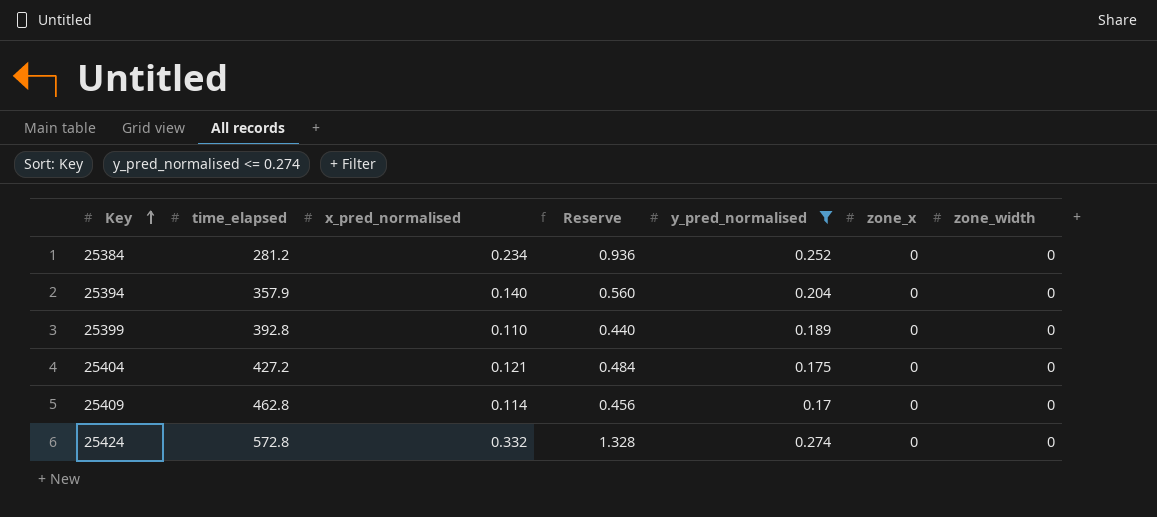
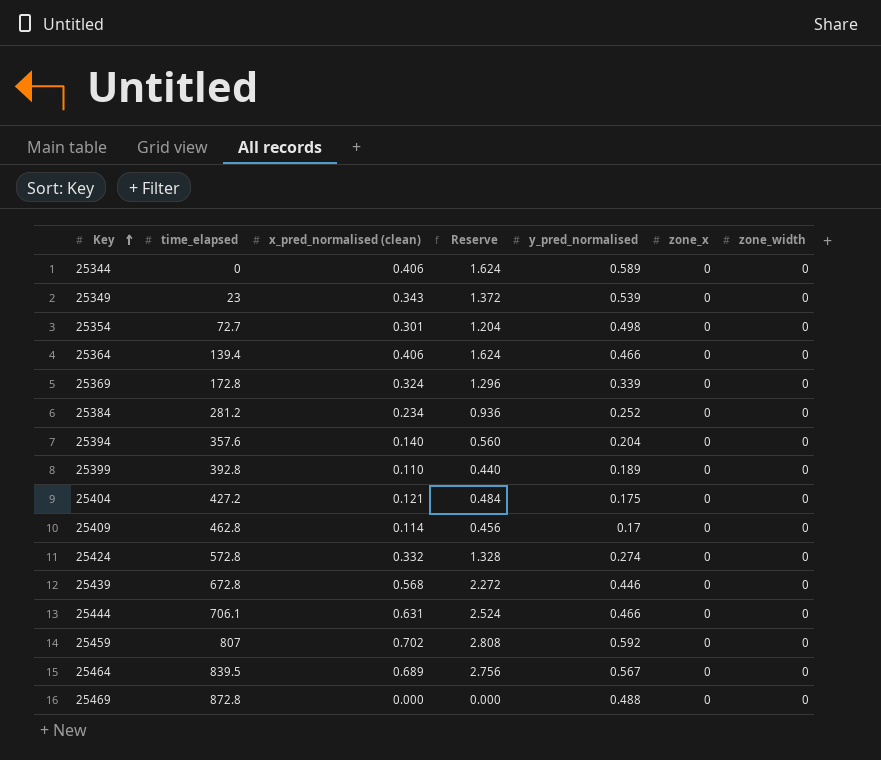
filter: y_pred_normalised <= 0.274 -> none
column name: x_pred_normalised -> x_pred_normalised (clean)
25394 | time_elapsed: 357.9 -> 357.6

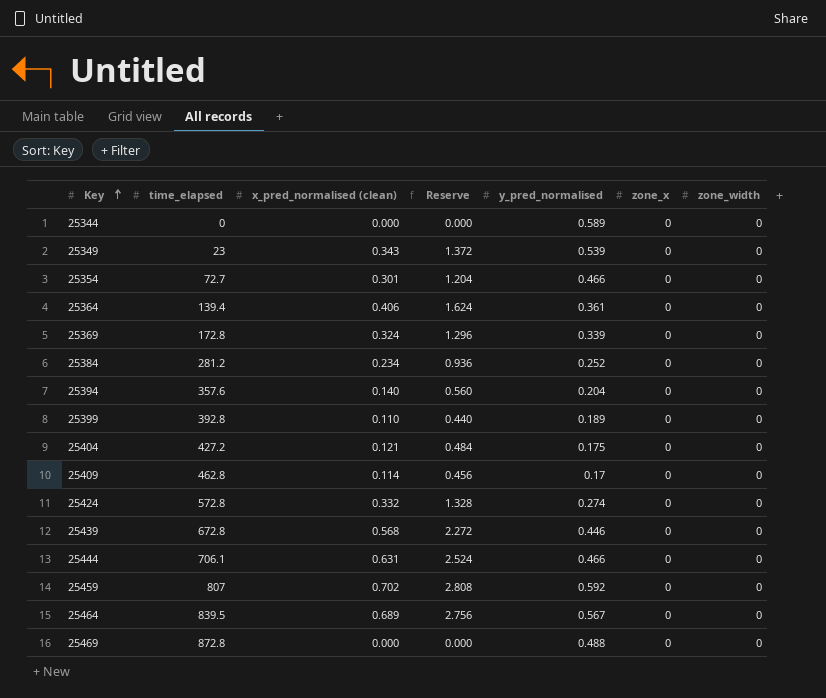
25344 | x_pred_normalised (clean): 0.406 -> 0.000
25344 | Reserve: 1.624 -> 0.000
25354 | y_pred_normalised: 0.498 -> 0.466
25364 | y_pred_normalised: 0.466 -> 0.361

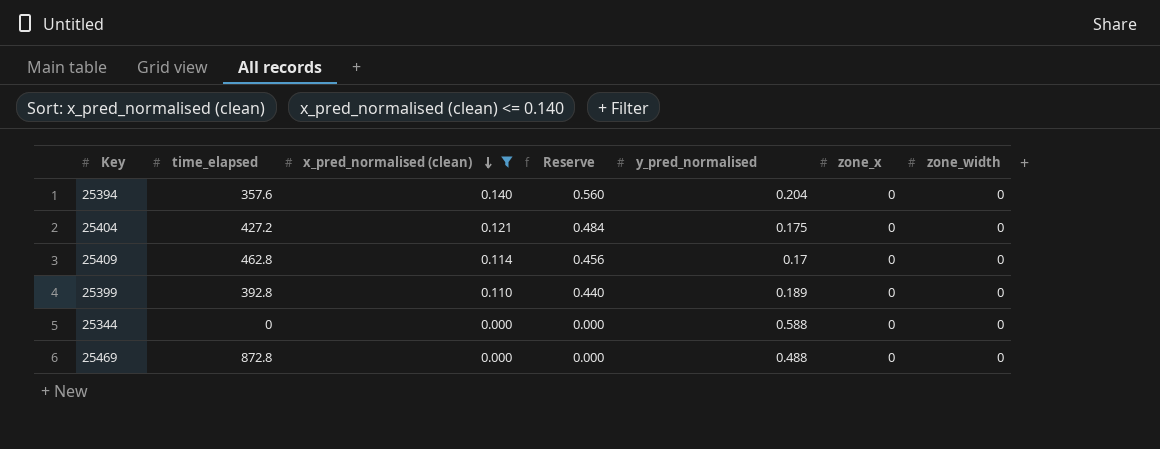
filter: none -> x_pred_normalised (clean) <= 0.140
row order: Key ascending -> x_pred_normalised (clean) descending
25344 | y_pred_normalised: 0.589 -> 0.588

